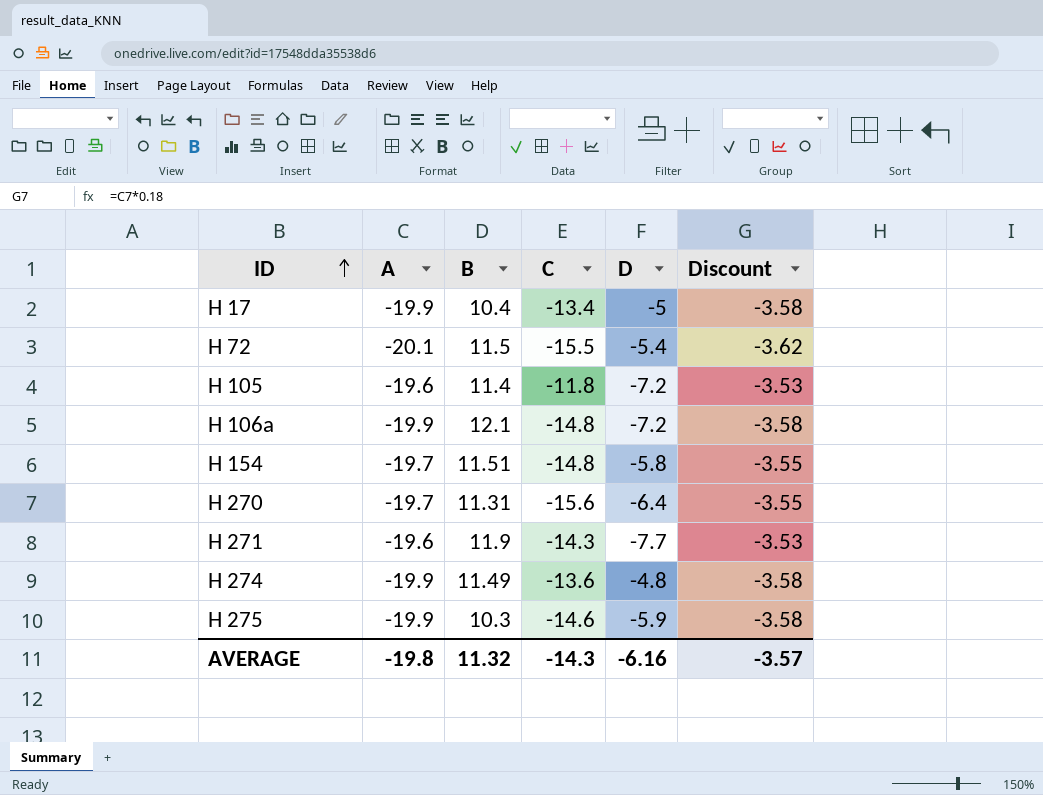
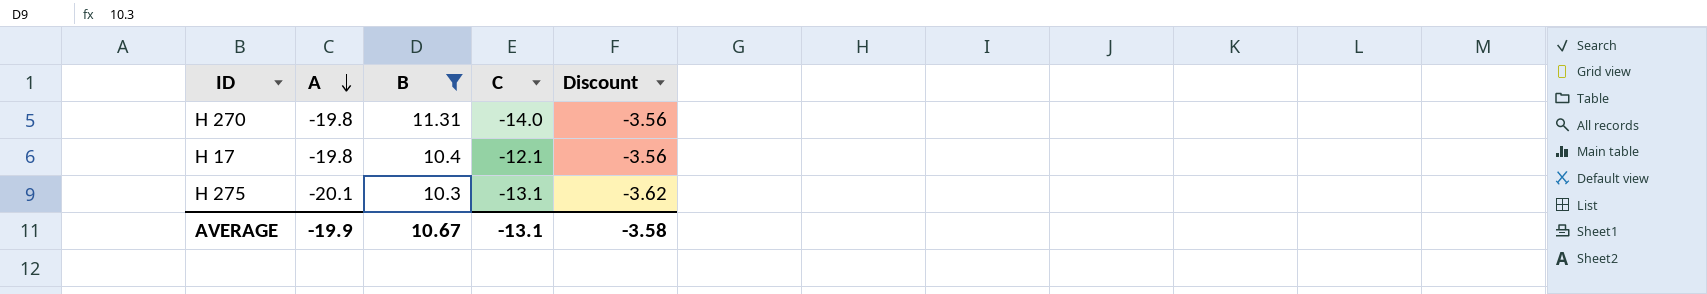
filter: none -> B <= 11.31
row order: ID ascending -> A descending
column D | position: 5 -> none
H 270 | A: -19.7 -> -19.8
H 270 | C: -15.6 -> -14.0
H 270 | Discount: -3.55 -> -3.56
H 17 | A: -19.9 -> -19.8
H 17 | C: -13.4 -> -12.1
H 17 | Discount: -3.58 -> -3.56
H 275 | A: -19.9 -> -20.1
H 275 | C: -14.6 -> -13.1
H 275 | Discount: -3.58 -> -3.62
AVERAGE | A: -19.8 -> -19.9
AVERAGE | B: 11.32 -> 10.67
AVERAGE | C: -14.3 -> -13.1
AVERAGE | Discount: -3.57 -> -3.58

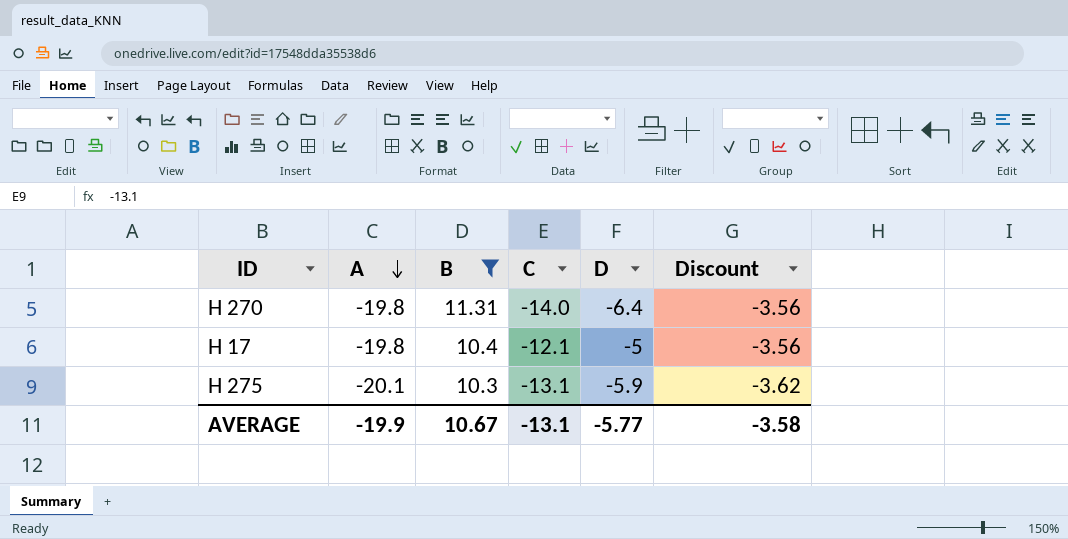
column D | position: none -> 5

